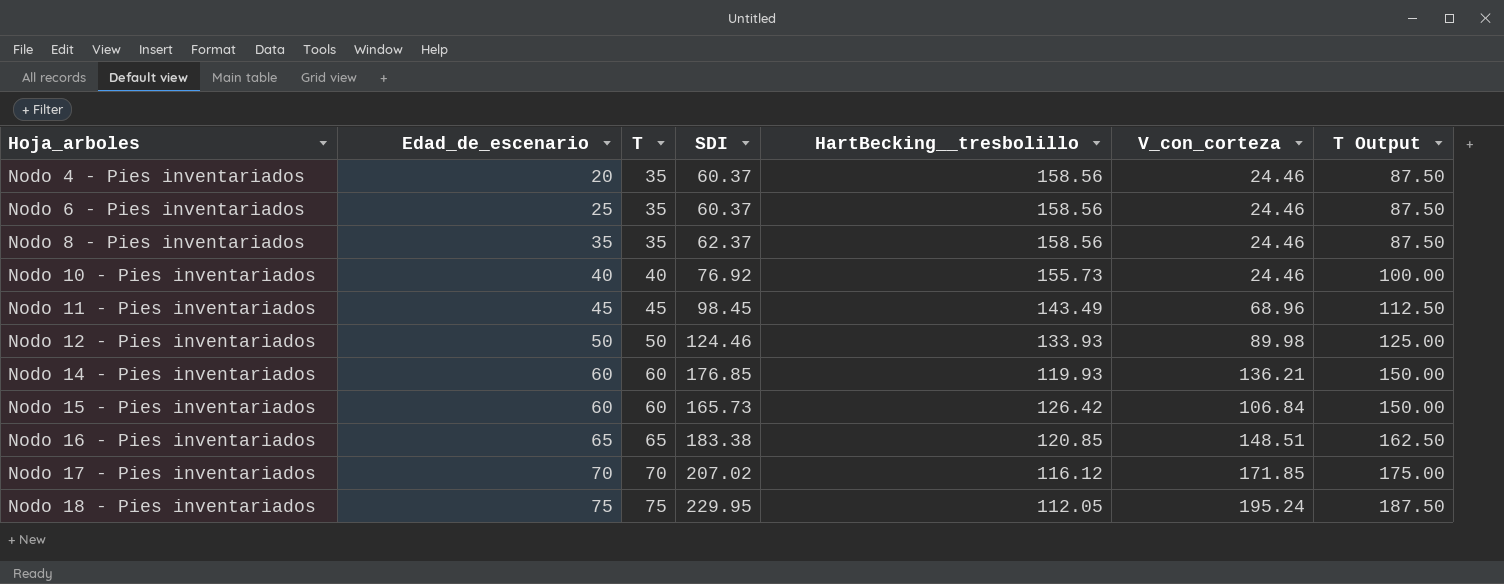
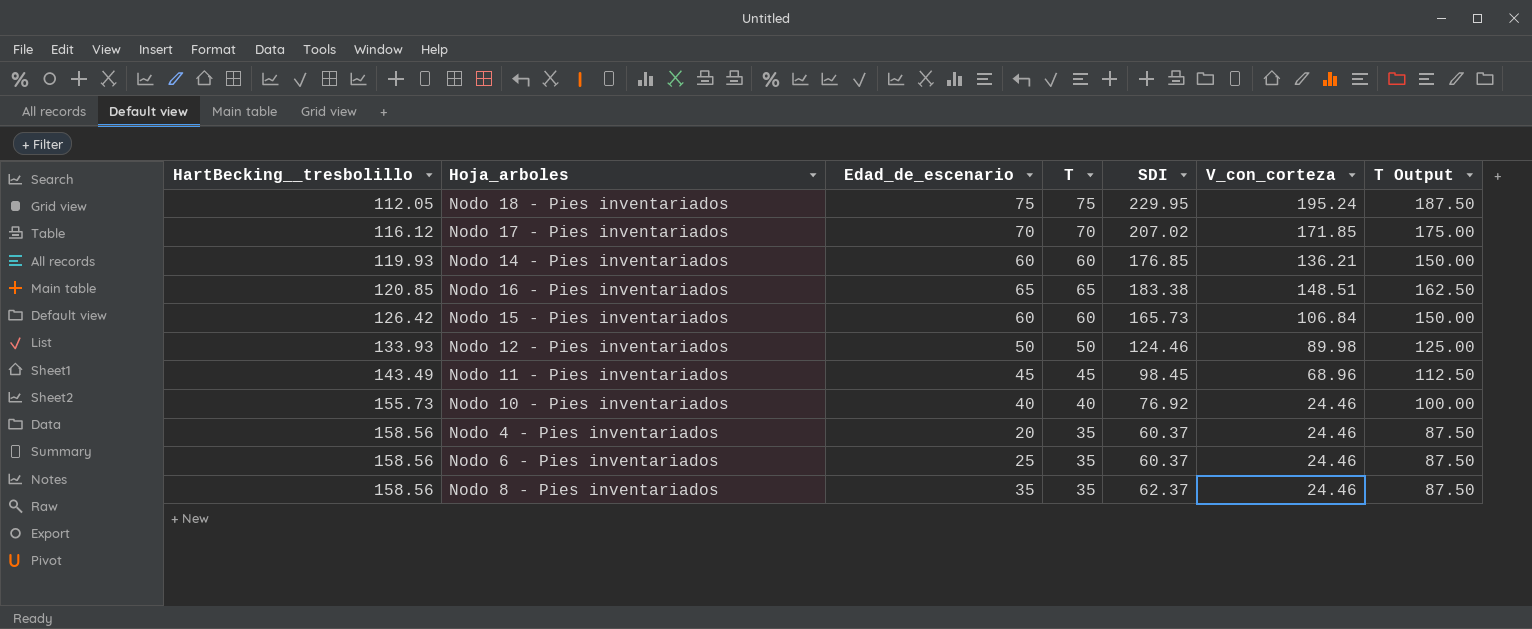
row order: Hoja_arboles ascending -> HartBecking__tresbolillo ascending
column HartBecking__tresbolillo | position: 5 -> 1

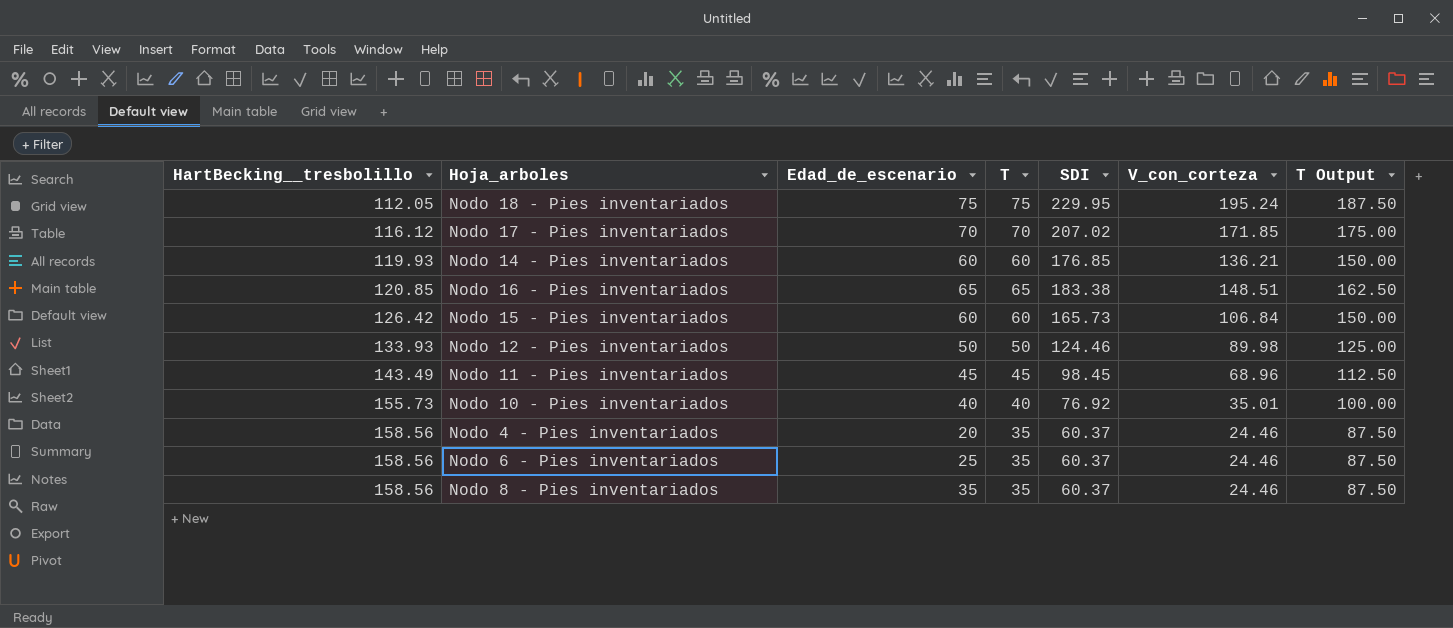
Nodo 10 - Pies inventariados | V_con_corteza: 24.46 -> 35.01
Nodo 8 - Pies inventariados | SDI: 62.37 -> 60.37

